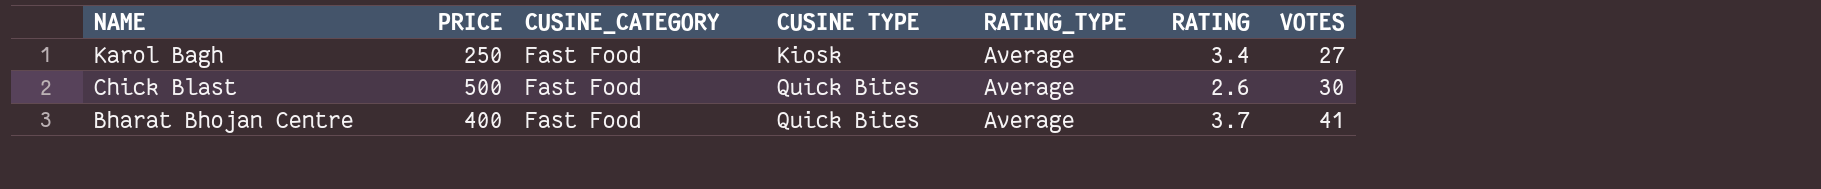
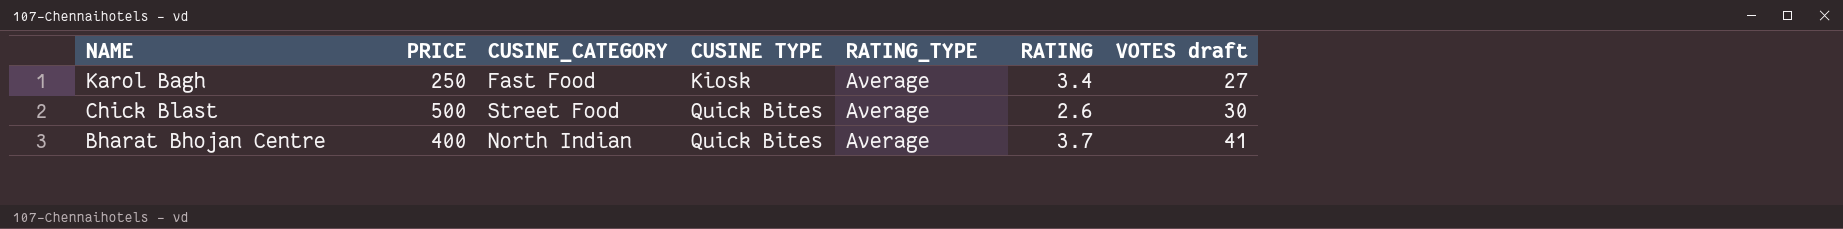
column name: VOTES -> VOTES draft
Chick Blast | CUSINE_CATEGORY: Fast Food -> Street Food
Bharat Bhojan Centre | CUSINE_CATEGORY: Fast Food -> North Indian

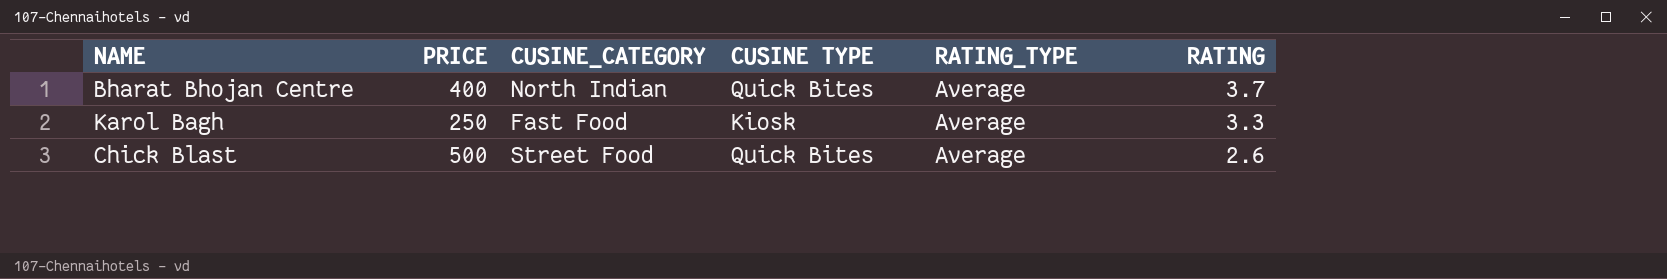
row order: NAME descending -> RATING descending
column VOTES draft | position: 7 -> none
Karol Bagh | RATING: 3.4 -> 3.3

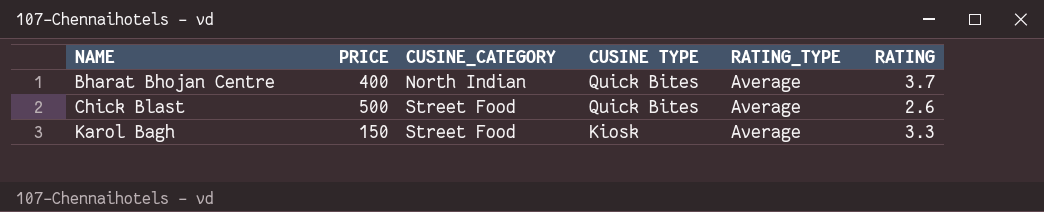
row order: RATING descending -> NAME ascending
Karol Bagh | PRICE: 250 -> 150
Karol Bagh | CUSINE_CATEGORY: Fast Food -> Street Food

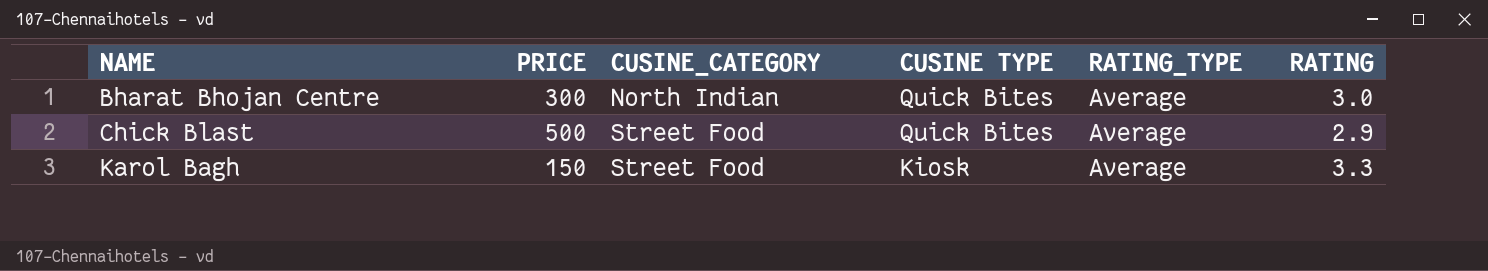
Bharat Bhojan Centre | PRICE: 400 -> 300
Bharat Bhojan Centre | RATING: 3.7 -> 3.0
Chick Blast | RATING: 2.6 -> 2.9

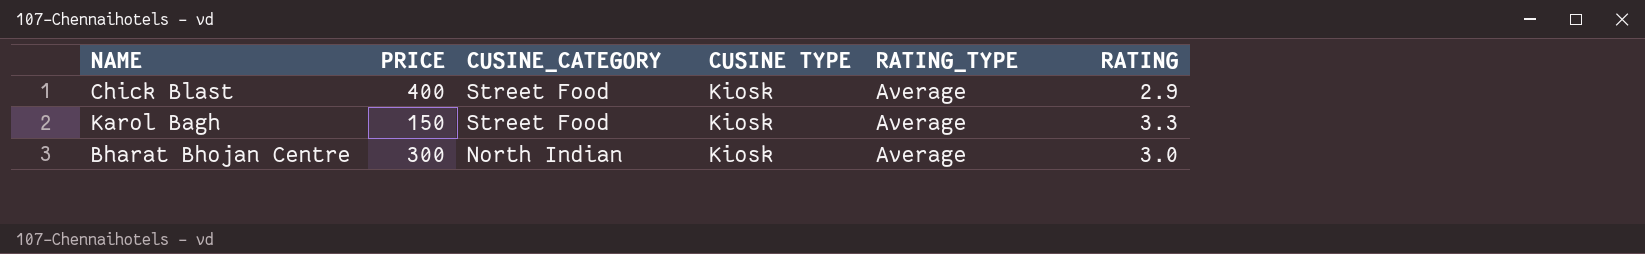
row order: NAME ascending -> CUSINE_CATEGORY descending
Chick Blast | PRICE: 500 -> 400
Chick Blast | CUSINE TYPE: Quick Bites -> Kiosk
Bharat Bhojan Centre | CUSINE TYPE: Quick Bites -> Kiosk

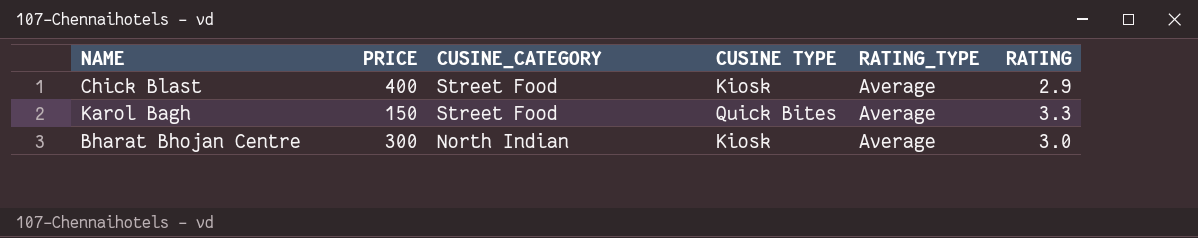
Karol Bagh | CUSINE TYPE: Kiosk -> Quick Bites

